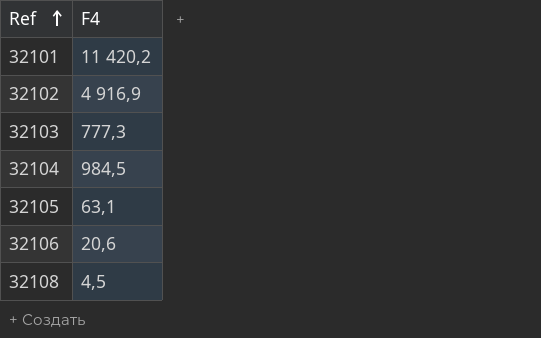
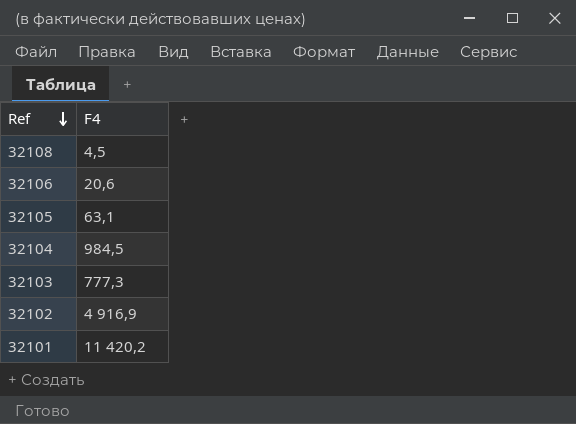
row order: Ref ascending -> Ref descending

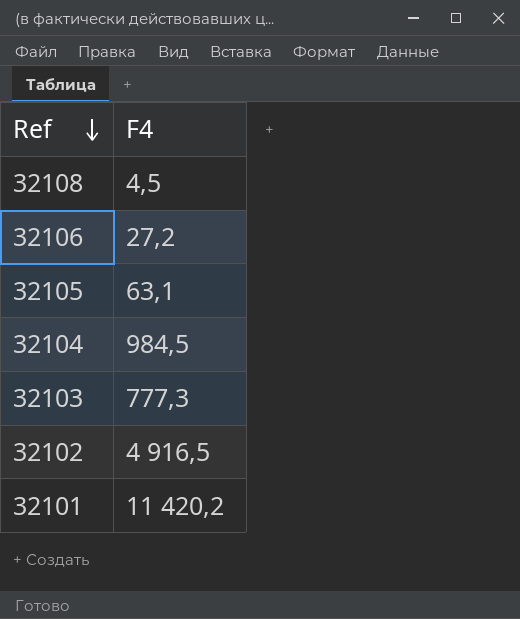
32106 | F4: 20,6 -> 27,2
32102 | F4: 4 916,9 -> 4 916,5

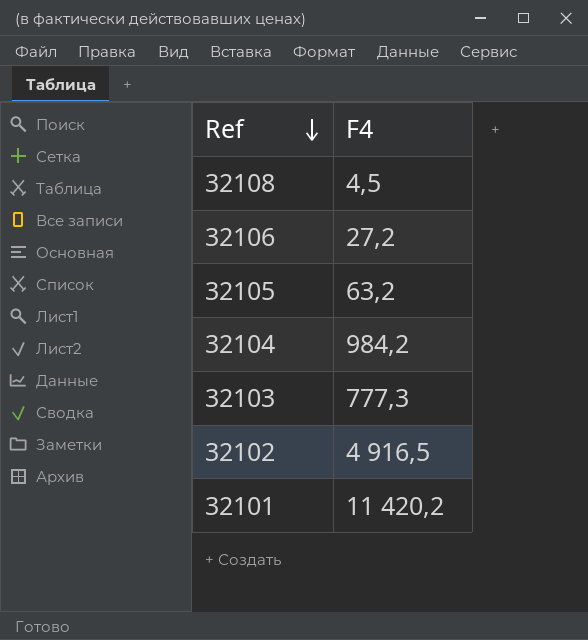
32105 | F4: 63,1 -> 63,2
32104 | F4: 984,5 -> 984,2

